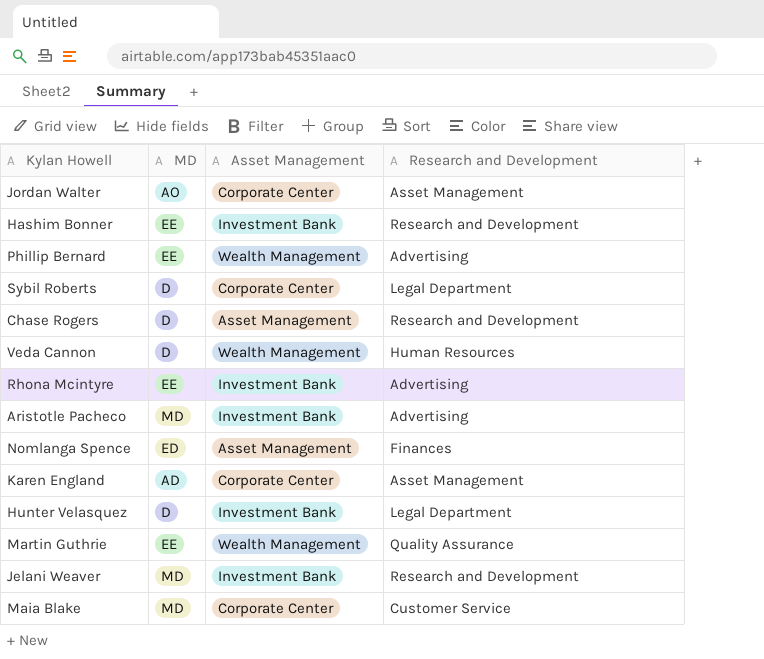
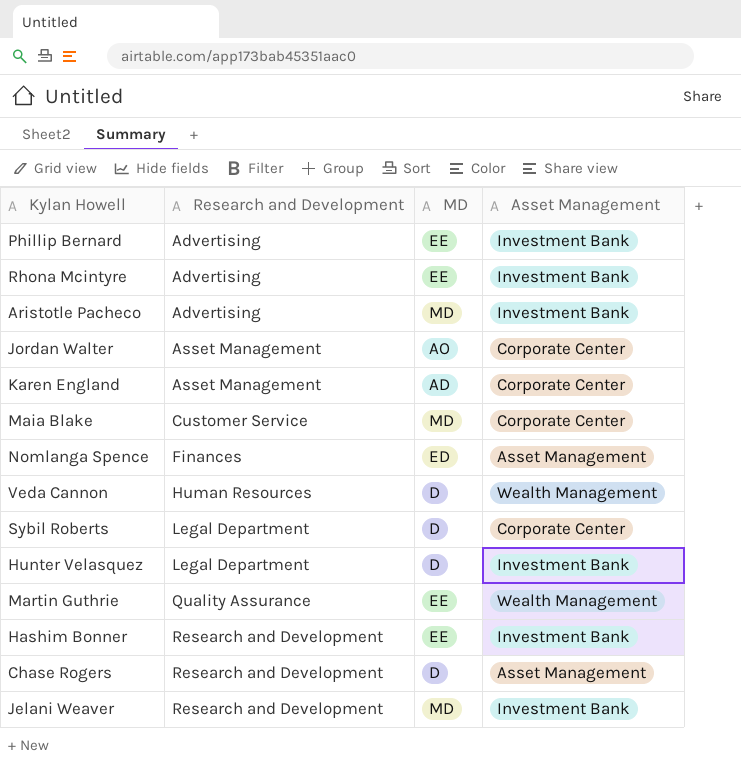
row order: none -> Research and Development ascending
column Research and Development | position: 4 -> 2
Phillip Bernard | Asset Management: Wealth Management -> Investment Bank

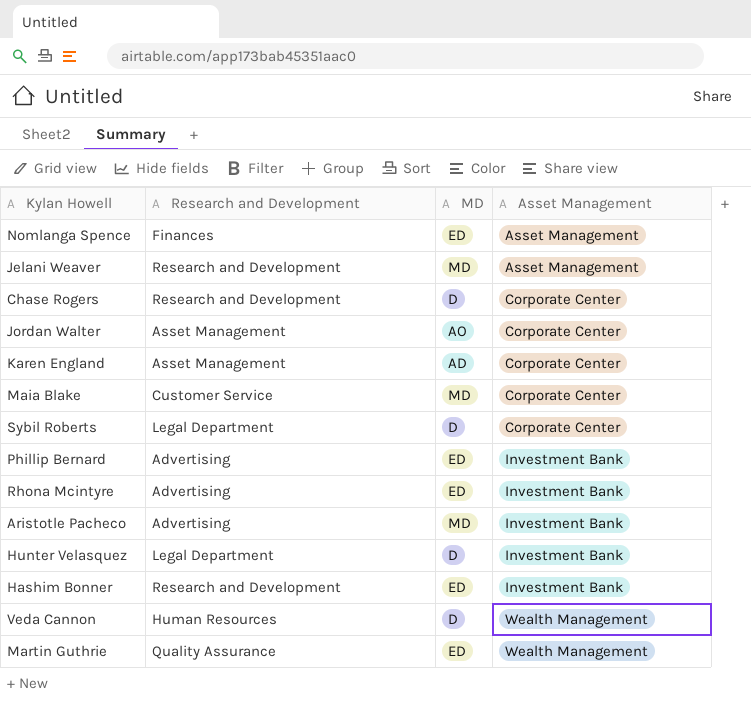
row order: Research and Development ascending -> Asset Management ascending
Jelani Weaver | Asset Management: Investment Bank -> Asset Management
Chase Rogers | Asset Management: Asset Management -> Corporate Center
Phillip Bernard | MD: EE -> ED
Rhona Mcintyre | MD: EE -> ED
Hashim Bonner | MD: EE -> ED
Martin Guthrie | MD: EE -> ED

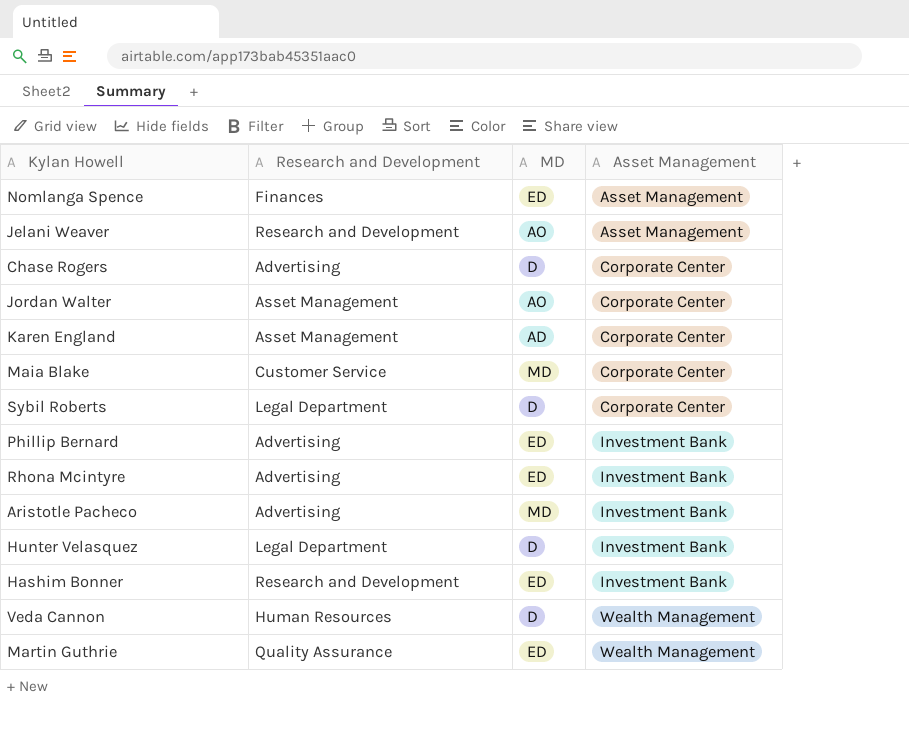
Jelani Weaver | MD: MD -> AO
Chase Rogers | Research and Development: Research and Development -> Advertising

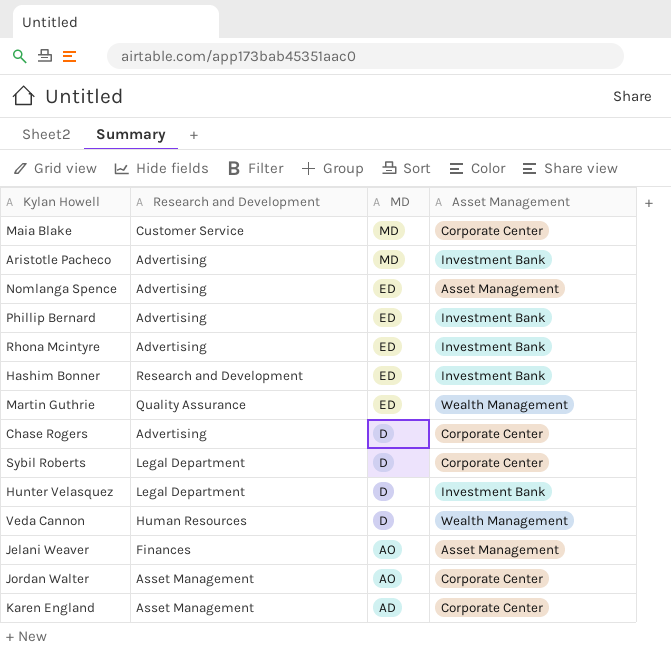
row order: Asset Management ascending -> MD descending
Nomlanga Spence | Research and Development: Finances -> Advertising
Jelani Weaver | Research and Development: Research and Development -> Finances

